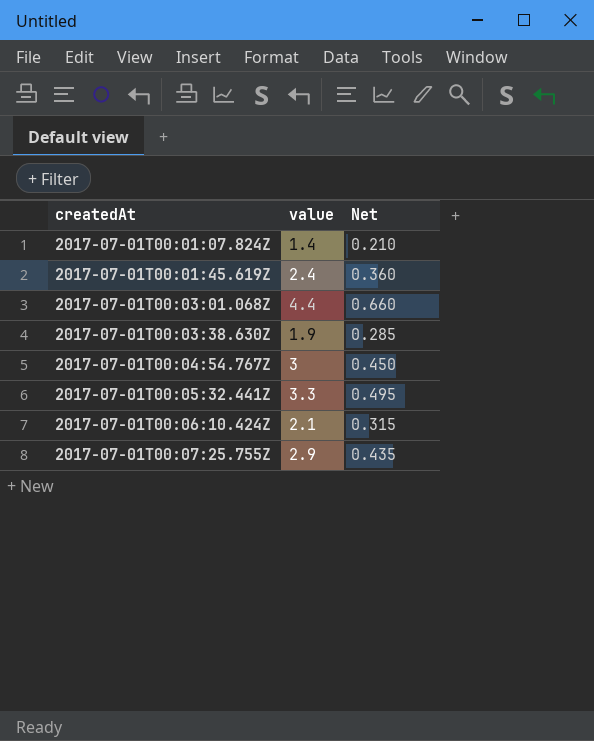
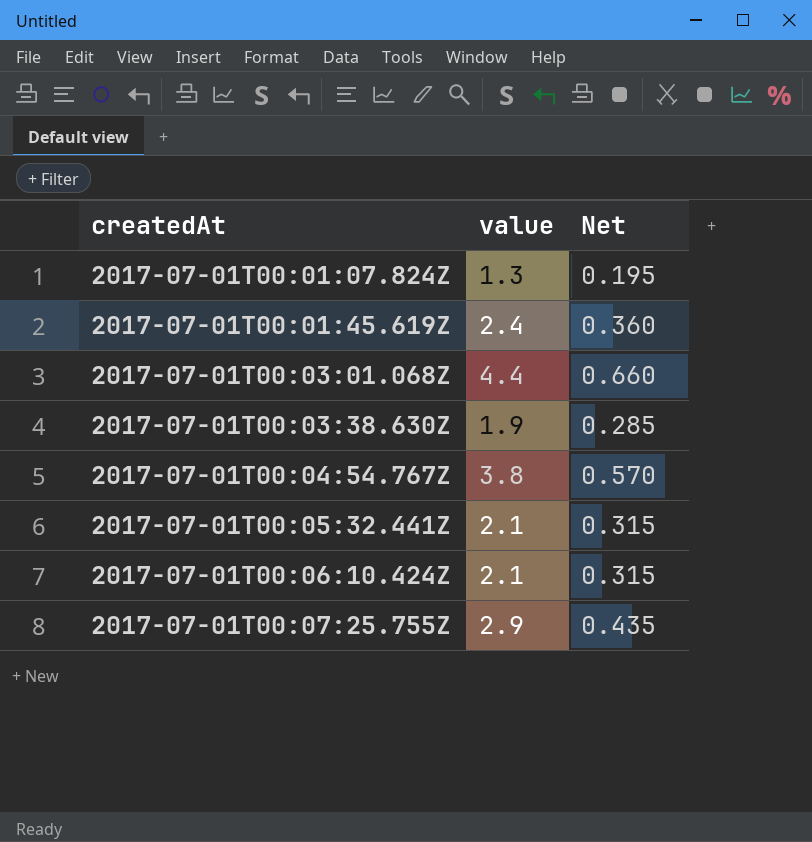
2017-07-01T00:01:07.824Z | value: 1.4 -> 1.3
2017-07-01T00:01:07.824Z | Net: 0.210 -> 0.195
2017-07-01T00:04:54.767Z | value: 3 -> 3.8
2017-07-01T00:04:54.767Z | Net: 0.450 -> 0.570
2017-07-01T00:05:32.441Z | value: 3.3 -> 2.1
2017-07-01T00:05:32.441Z | Net: 0.495 -> 0.315

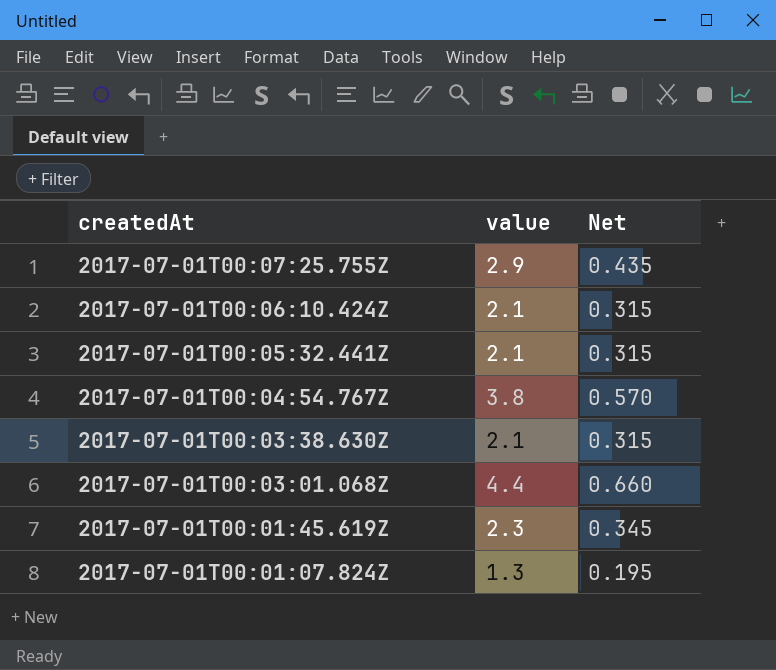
row order: createdAt ascending -> createdAt descending
2017-07-01T00:03:38.630Z | value: 1.9 -> 2.1
2017-07-01T00:03:38.630Z | Net: 0.285 -> 0.315
2017-07-01T00:01:45.619Z | value: 2.4 -> 2.3
2017-07-01T00:01:45.619Z | Net: 0.360 -> 0.345

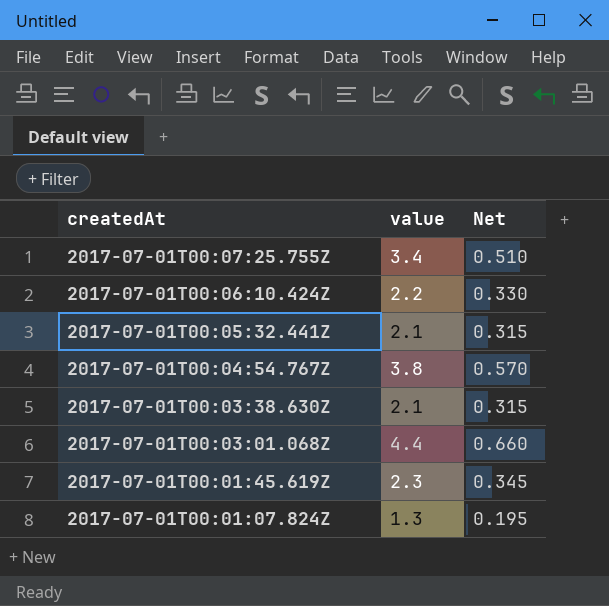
2017-07-01T00:07:25.755Z | value: 2.9 -> 3.4
2017-07-01T00:07:25.755Z | Net: 0.435 -> 0.510
2017-07-01T00:06:10.424Z | value: 2.1 -> 2.2
2017-07-01T00:06:10.424Z | Net: 0.315 -> 0.330

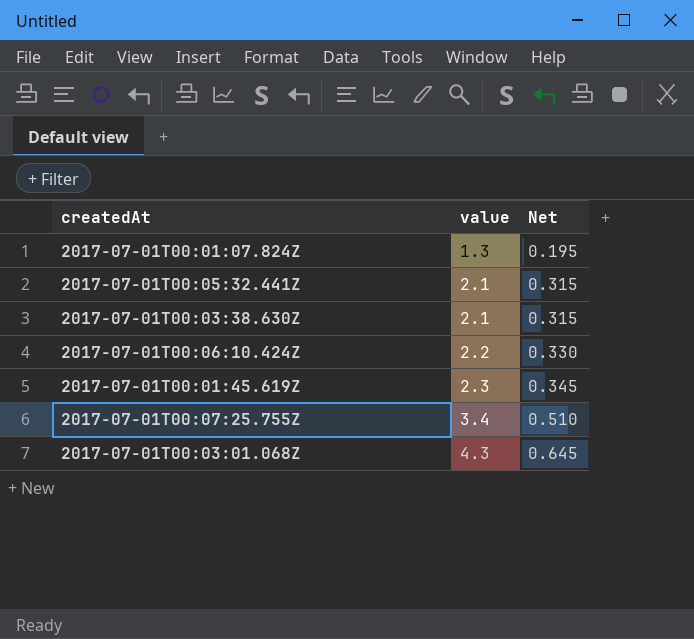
row order: createdAt descending -> value ascending
row 2017-07-01T00:04:54.767Z: 3.8 | 0.570 -> none
2017-07-01T00:03:01.068Z | value: 4.4 -> 4.3
2017-07-01T00:03:01.068Z | Net: 0.660 -> 0.645

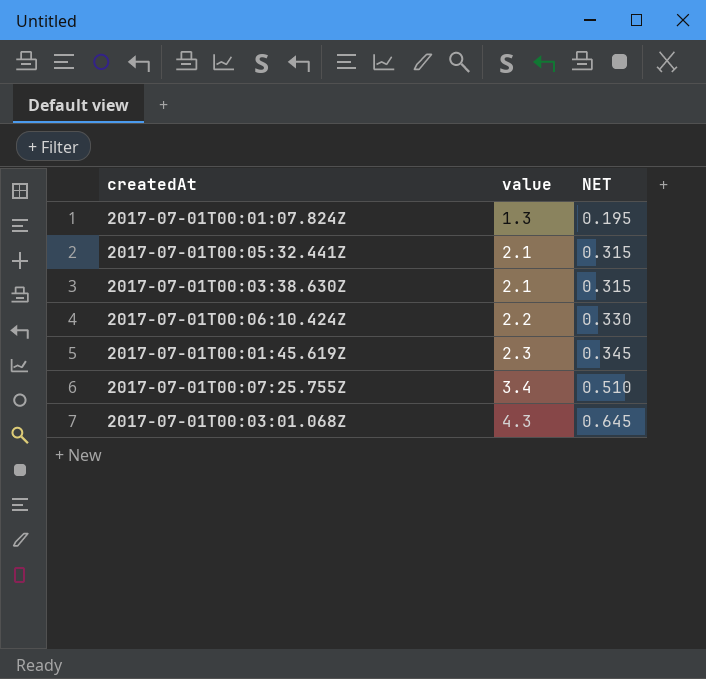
column name: Net -> NET

